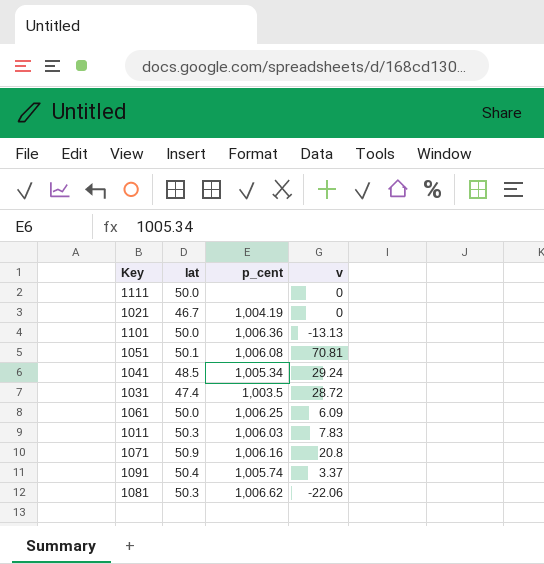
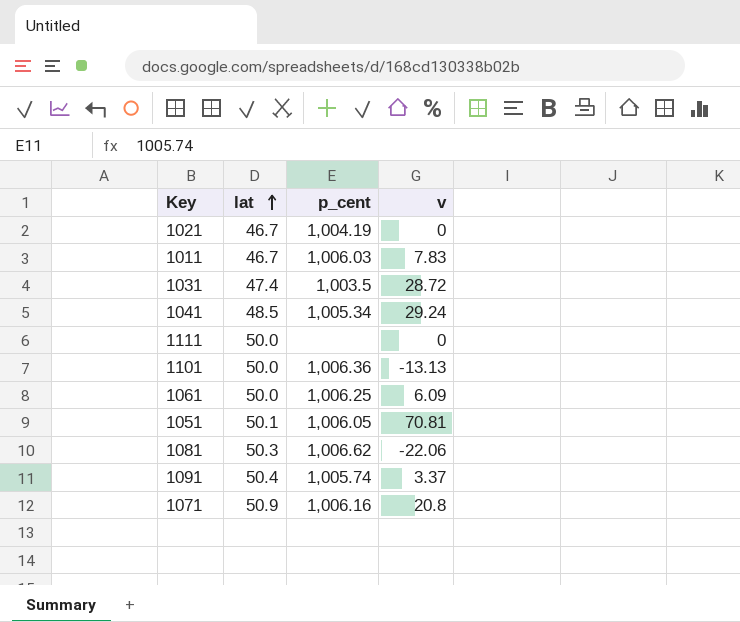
row order: none -> lat ascending
1011 | lat: 50.3 -> 46.7
1051 | p_cent: 1,006.08 -> 1,006.05

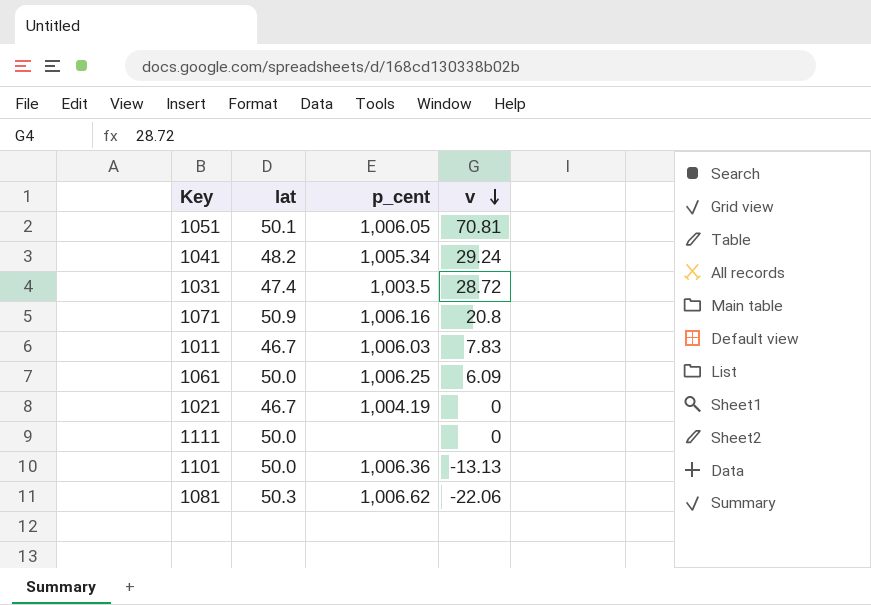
row order: lat ascending -> v descending
row 1091: 50.4 | 1,005.74 | 3.37 -> none
1041 | lat: 48.5 -> 48.2

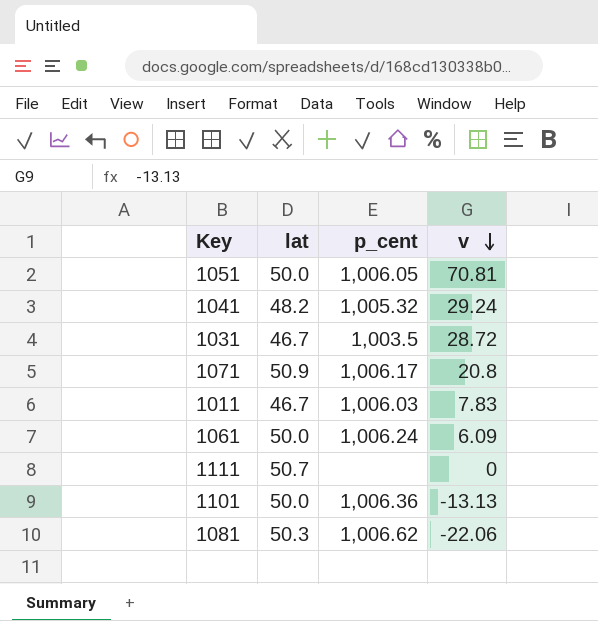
row 1021: 46.7 | 1,004.19 | 0 -> none
1051 | lat: 50.1 -> 50.0
1041 | p_cent: 1,005.34 -> 1,005.32
1031 | lat: 47.4 -> 46.7
1071 | p_cent: 1,006.16 -> 1,006.17
1061 | p_cent: 1,006.25 -> 1,006.24
1111 | lat: 50.0 -> 50.7

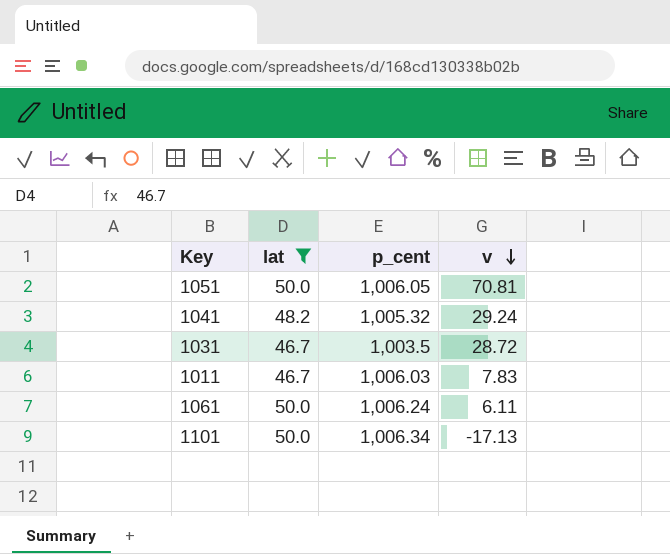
filter: none -> lat <= 50.0
1061 | v: 6.09 -> 6.11
1101 | p_cent: 1,006.36 -> 1,006.34
1101 | v: -13.13 -> -17.13

